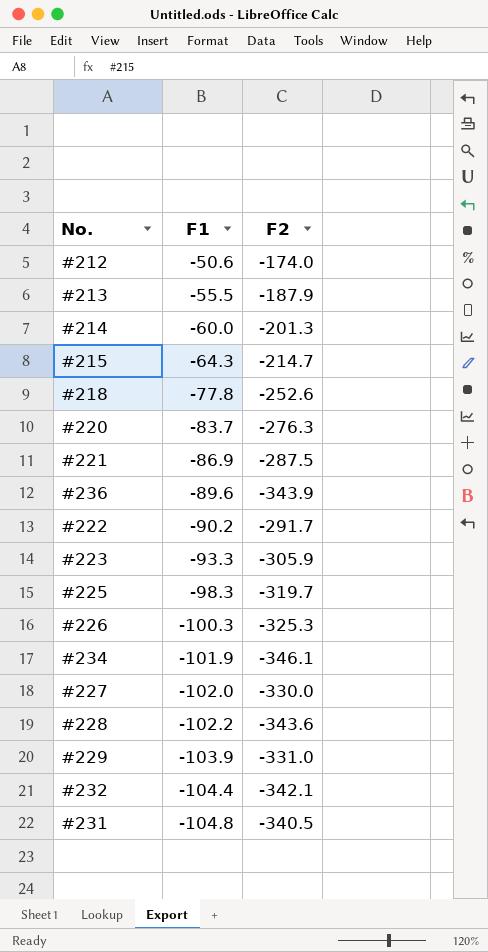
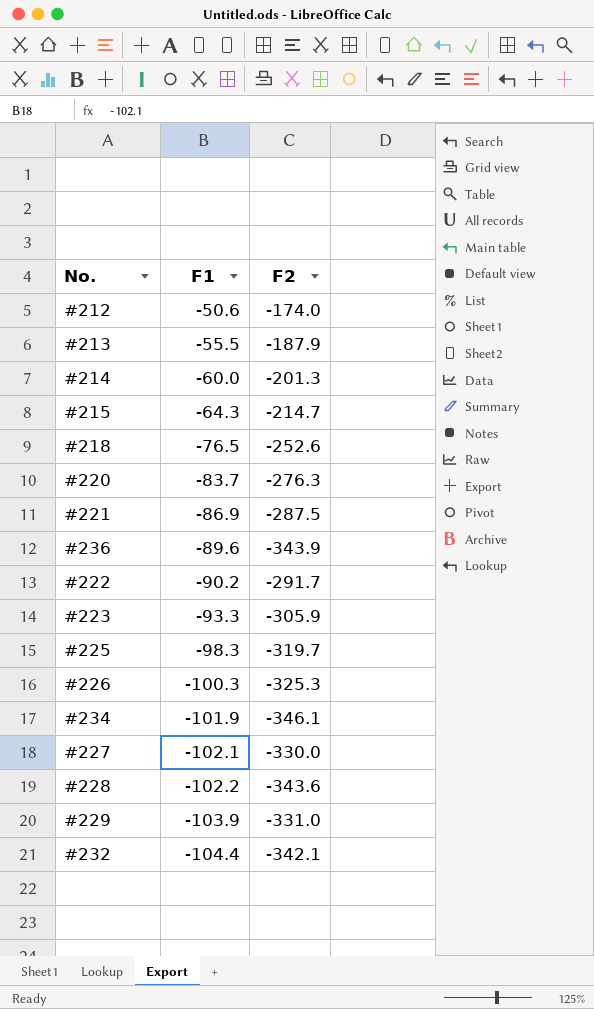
row #231: -104.8 | -340.5 -> none
#218 | F1: -77.8 -> -76.5
#227 | F1: -102.0 -> -102.1

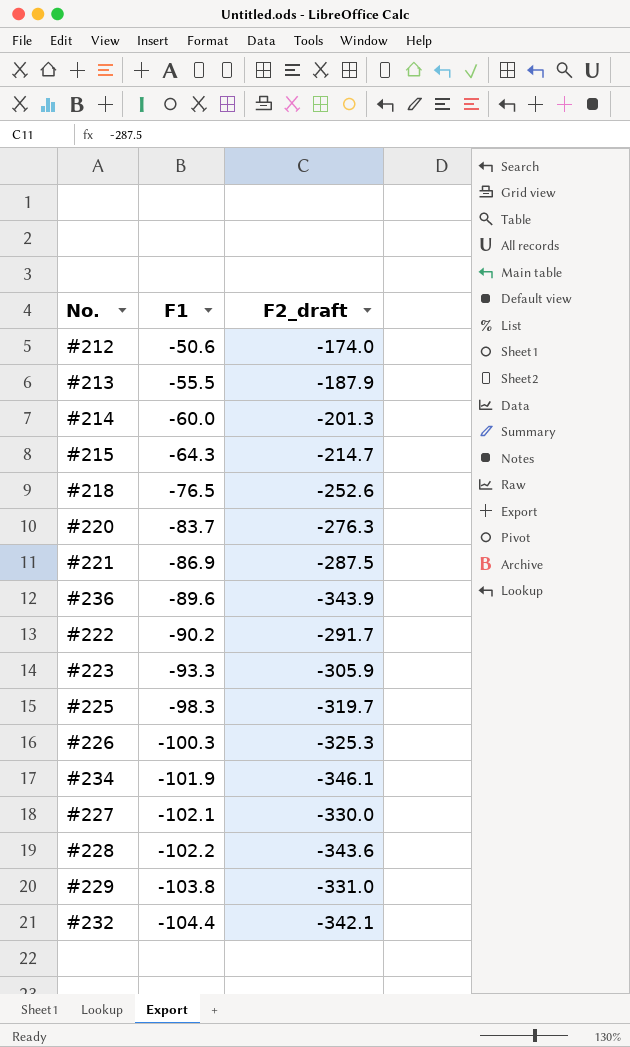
column name: F2 -> F2_draft
#229 | F1: -103.9 -> -103.8

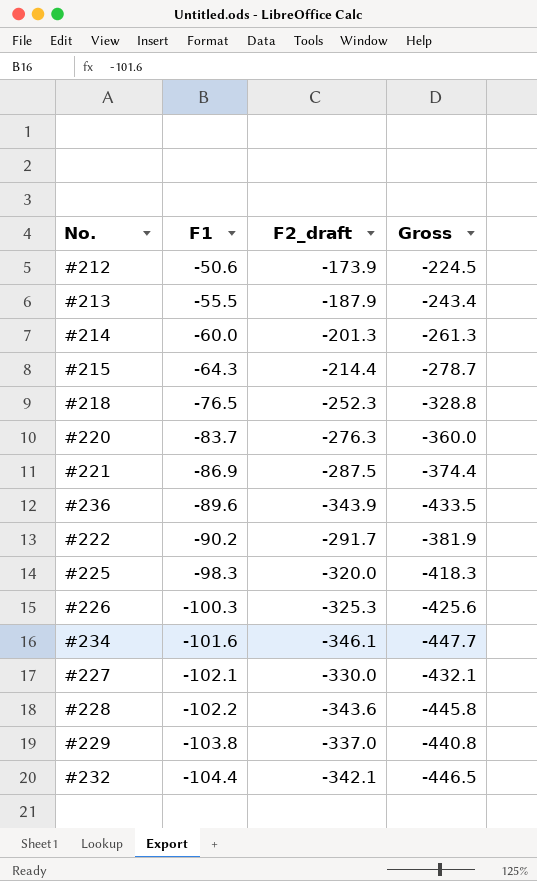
column Gross | formula: none -> [F1] + [F2_draft]
row #223: -93.3 | -305.9 -> none
#212 | F2_draft: -174.0 -> -173.9
#215 | F2_draft: -214.7 -> -214.4
#218 | F2_draft: -252.6 -> -252.3
#225 | F2_draft: -319.7 -> -320.0
#234 | F1: -101.9 -> -101.6
#229 | F2_draft: -331.0 -> -337.0

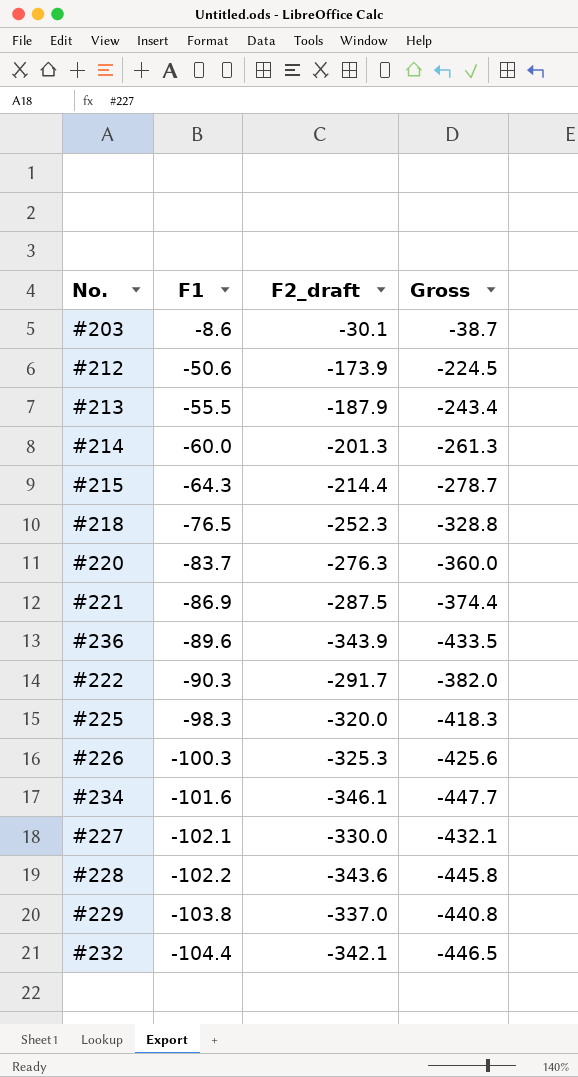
row #203: none -> -8.6 | -30.1 | -38.7
#222 | F1: -90.2 -> -90.3
#222 | Gross: -381.9 -> -382.0

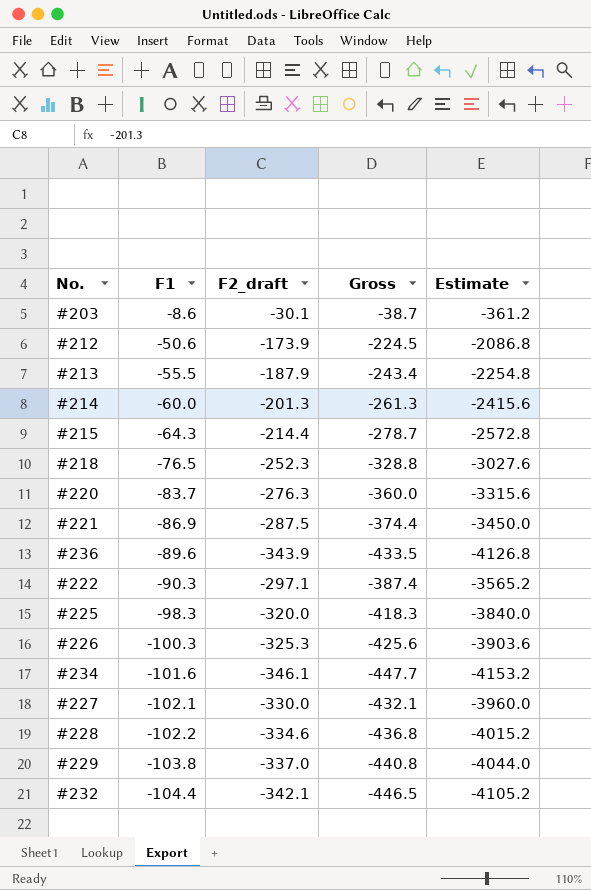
column Estimate | formula: none -> [F2_draft] * 12
#222 | F2_draft: -291.7 -> -297.1
#222 | Gross: -382.0 -> -387.4
#228 | F2_draft: -343.6 -> -334.6
#228 | Gross: -445.8 -> -436.8

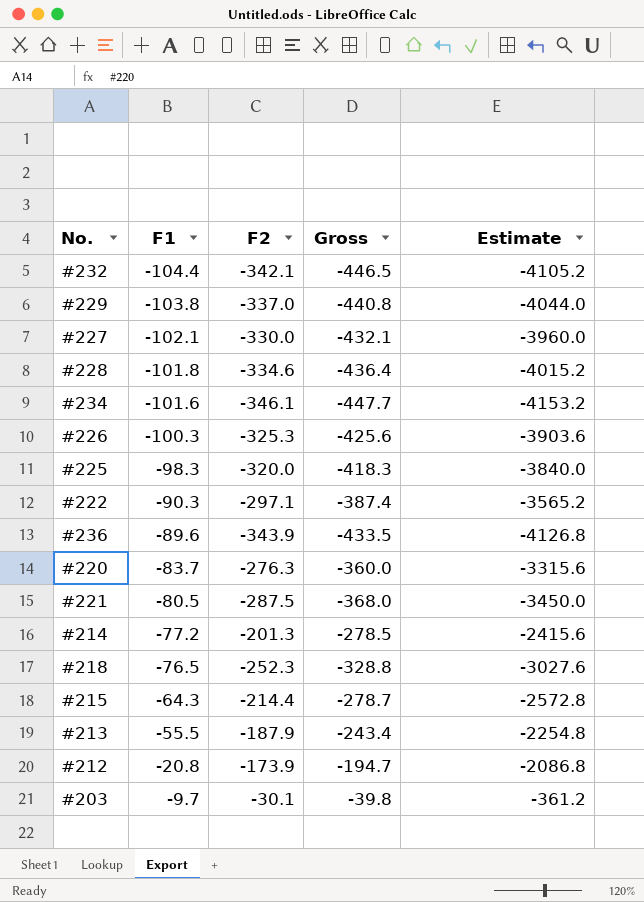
row order: F1 descending -> F1 ascending
column name: F2_draft -> F2
#228 | F1: -102.2 -> -101.8
#228 | Gross: -436.8 -> -436.4
#221 | F1: -86.9 -> -80.5
#221 | Gross: -374.4 -> -368.0
#214 | F1: -60.0 -> -77.2
#214 | Gross: -261.3 -> -278.5
#212 | F1: -50.6 -> -20.8
#212 | Gross: -224.5 -> -194.7
#203 | F1: -8.6 -> -9.7
#203 | Gross: -38.7 -> -39.8

